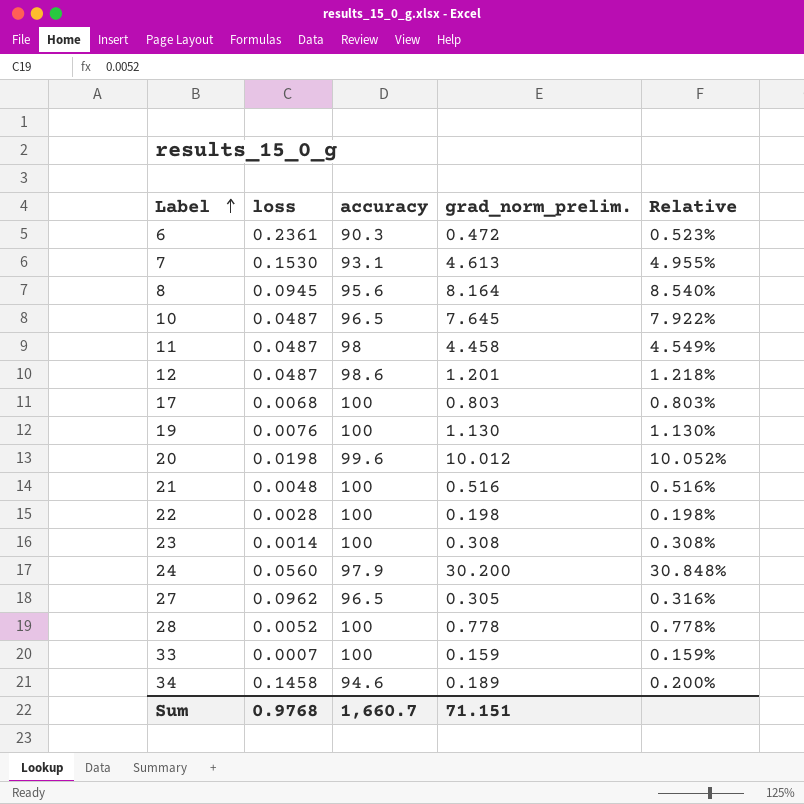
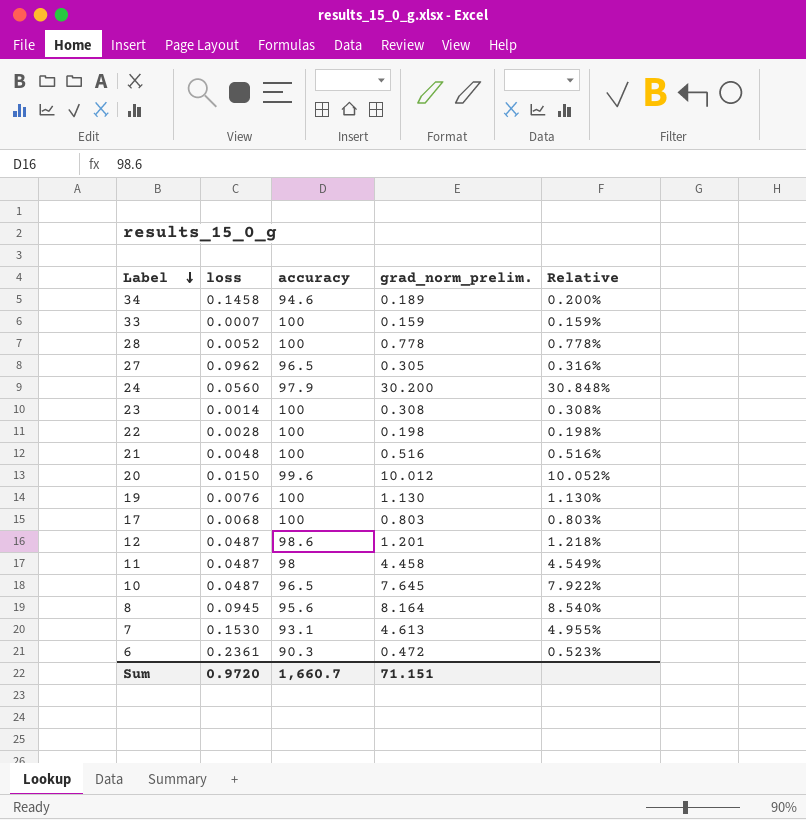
row order: Label ascending -> Label descending
20 | loss: 0.0198 -> 0.0150
Sum | loss: 0.9768 -> 0.9720

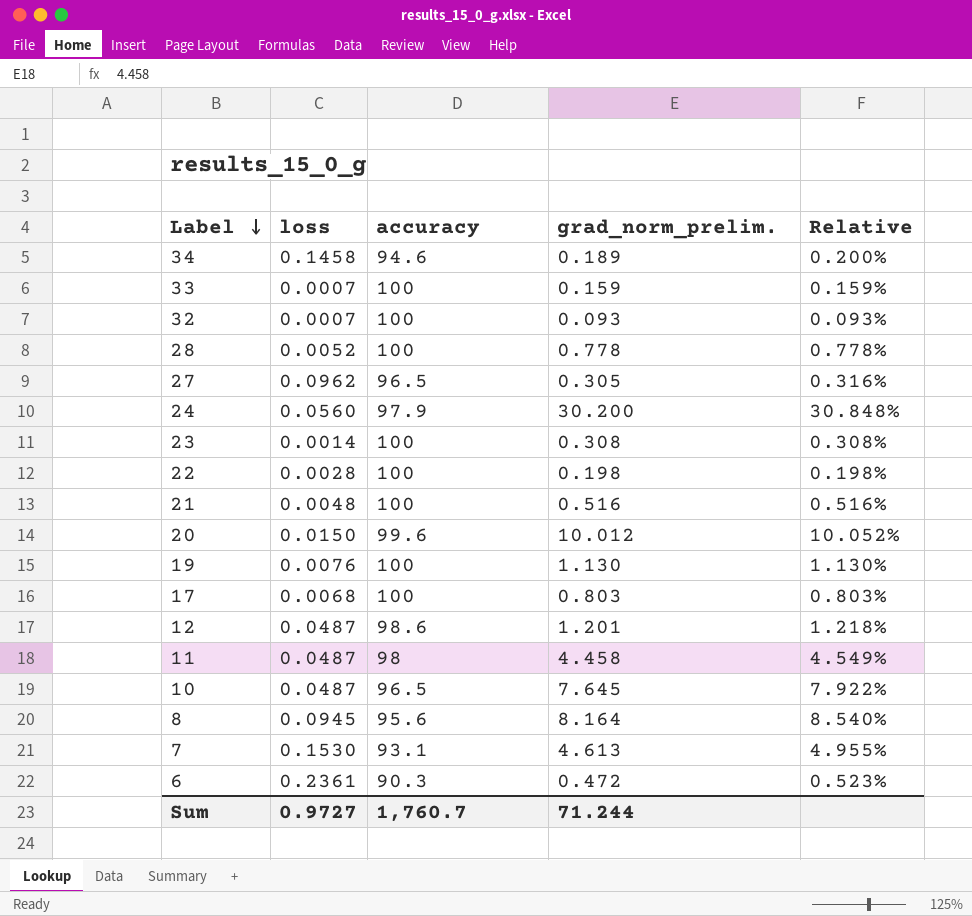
row 32: none -> 0.0007 | 100 | 0.093 | 0.093%
Sum | loss: 0.9720 -> 0.9727
Sum | accuracy: 1,660.7 -> 1,760.7
Sum | grad_norm_prelim.: 71.151 -> 71.244

